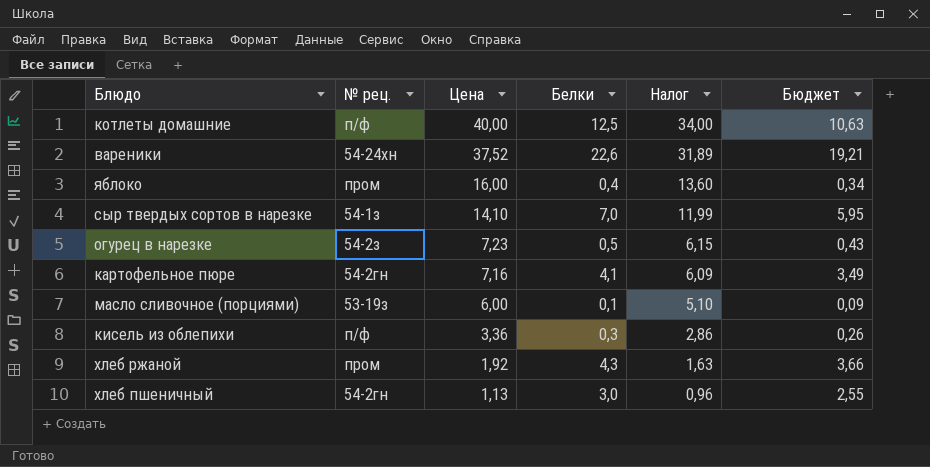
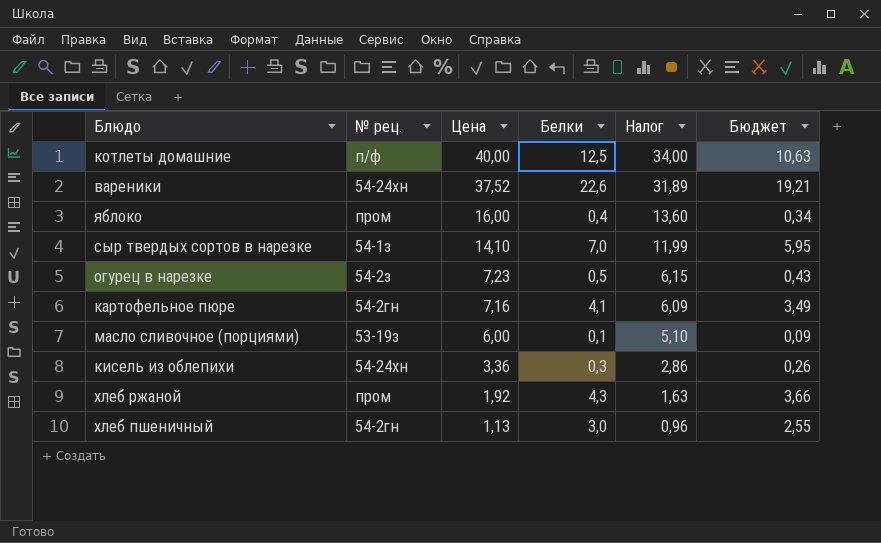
кисель из облепихи | № рец.: п/ф -> 54-24хн

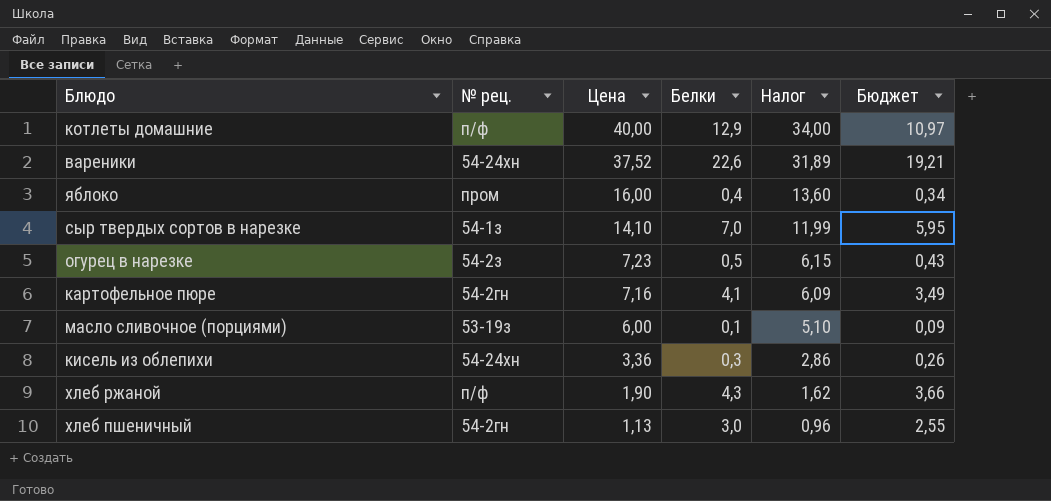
котлеты домашние | Белки: 12,5 -> 12,9
котлеты домашние | Бюджет: 10,63 -> 10,97
хлеб ржаной | № рец.: пром -> п/ф
хлеб ржаной | Цена: 1,92 -> 1,90
хлеб ржаной | Налог: 1,63 -> 1,62

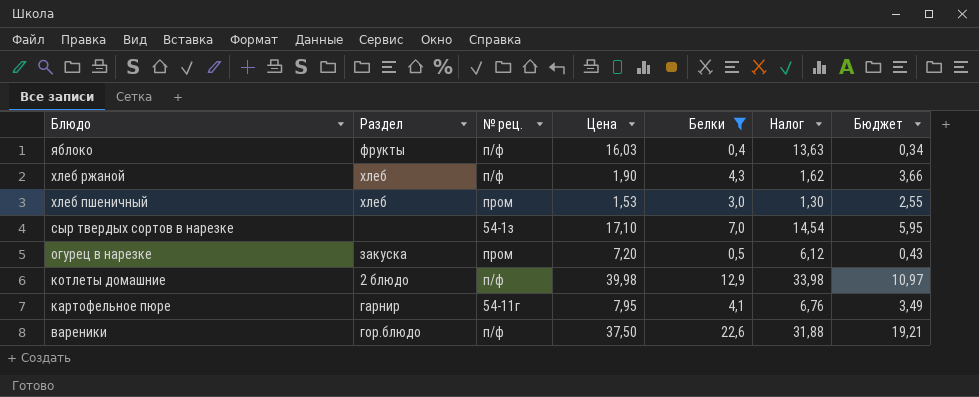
filter: none -> Белки >= 0,4
row order: Цена descending -> Блюдо descending
column Раздел | position: none -> 2
яблоко | № рец.: пром -> п/ф
яблоко | Цена: 16,00 -> 16,03
яблоко | Налог: 13,60 -> 13,63
хлеб пшеничный | № рец.: 54-2гн -> пром
хлеб пшеничный | Цена: 1,13 -> 1,53
хлеб пшеничный | Налог: 0,96 -> 1,30
сыр твердых сортов в нарезке | Цена: 14,10 -> 17,10
сыр твердых сортов в нарезке | Налог: 11,99 -> 14,54
огурец в нарезке | № рец.: 54-2з -> пром
огурец в нарезке | Цена: 7,23 -> 7,20
огурец в нарезке | Налог: 6,15 -> 6,12
котлеты домашние | Цена: 40,00 -> 39,98
котлеты домашние | Налог: 34,00 -> 33,98
картофельное пюре | № рец.: 54-2гн -> 54-11г
картофельное пюре | Цена: 7,16 -> 7,95
картофельное пюре | Налог: 6,09 -> 6,76
вареники | № рец.: 54-24хн -> п/ф
вареники | Цена: 37,52 -> 37,50
вареники | Налог: 31,89 -> 31,88

